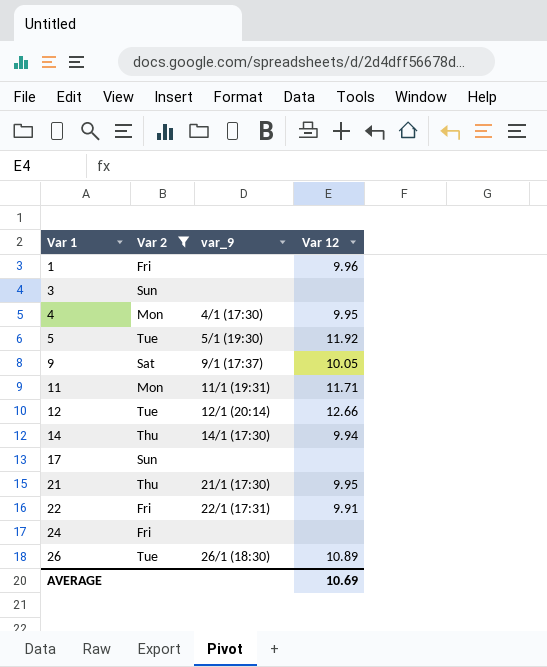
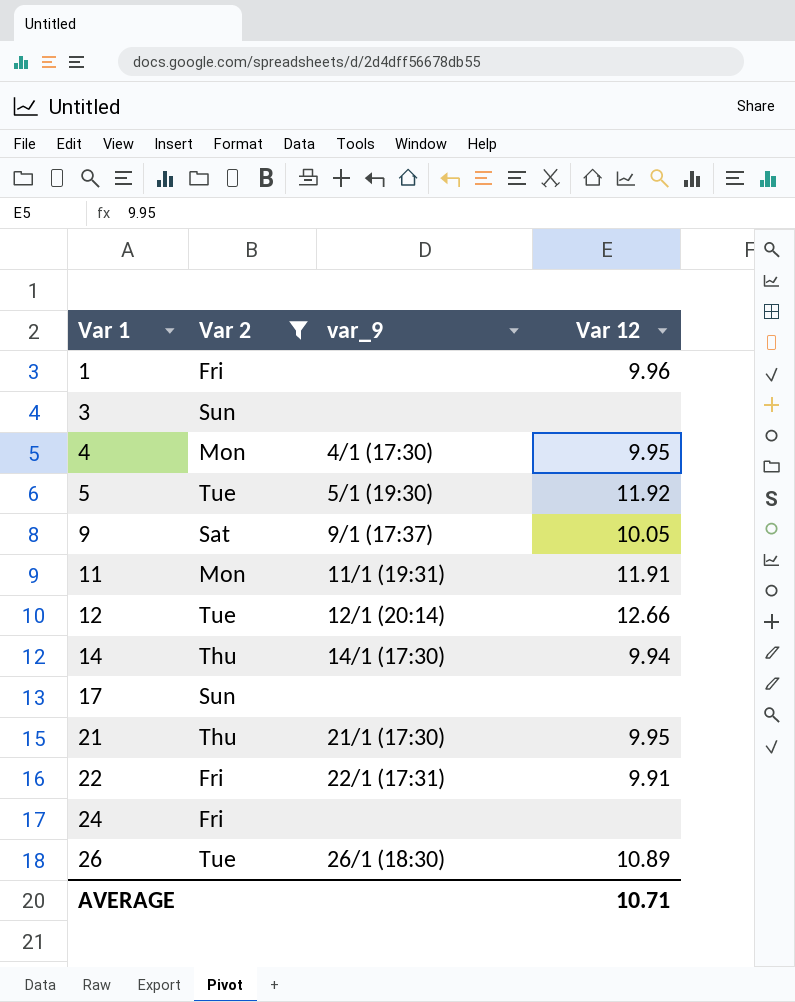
11 | Var 12: 11.71 -> 11.91
AVERAGE | Var 12: 10.69 -> 10.71

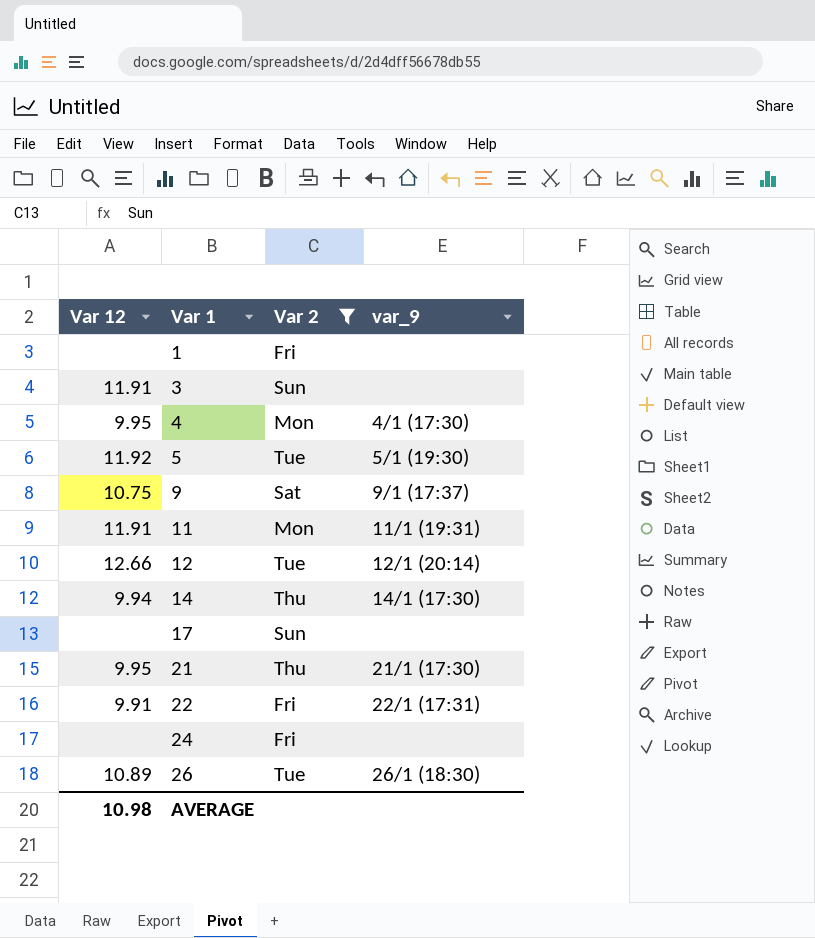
column Var 12 | position: 4 -> 1
1 | Var 12: 9.96 -> none
3 | Var 12: none -> 11.91
9 | Var 12: 10.05 -> 10.75
AVERAGE | Var 12: 10.71 -> 10.98

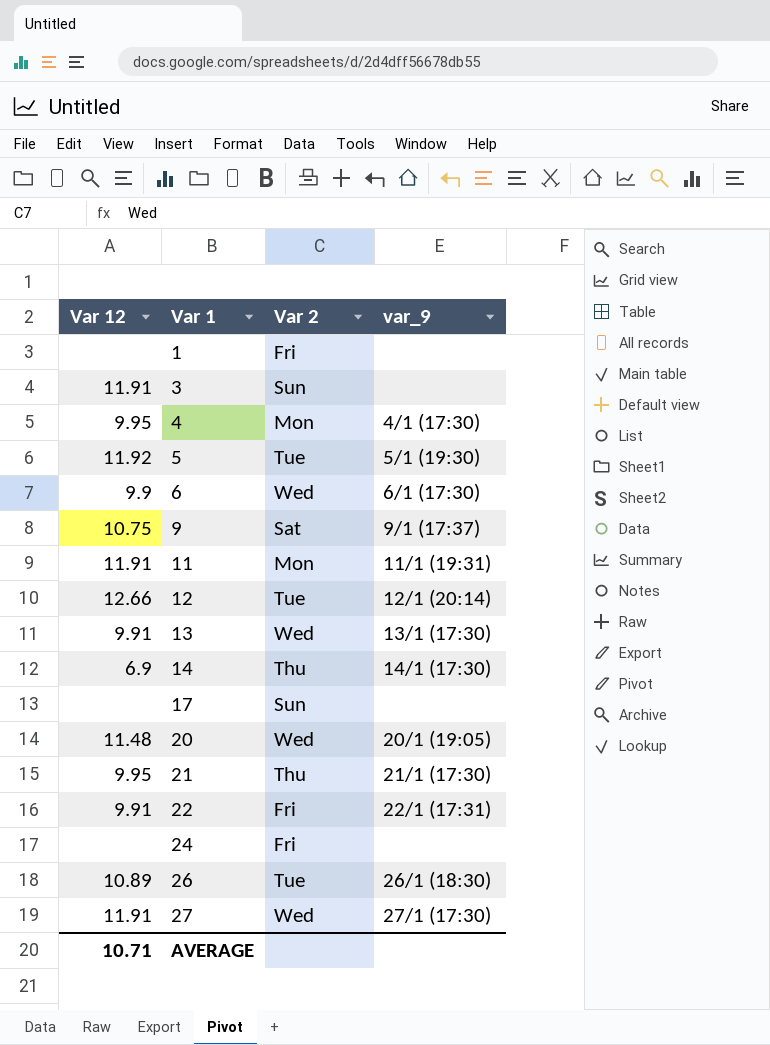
filter: Var 2 != Wed -> none
14 | Var 12: 9.94 -> 6.9
AVERAGE | Var 12: 10.98 -> 10.71

